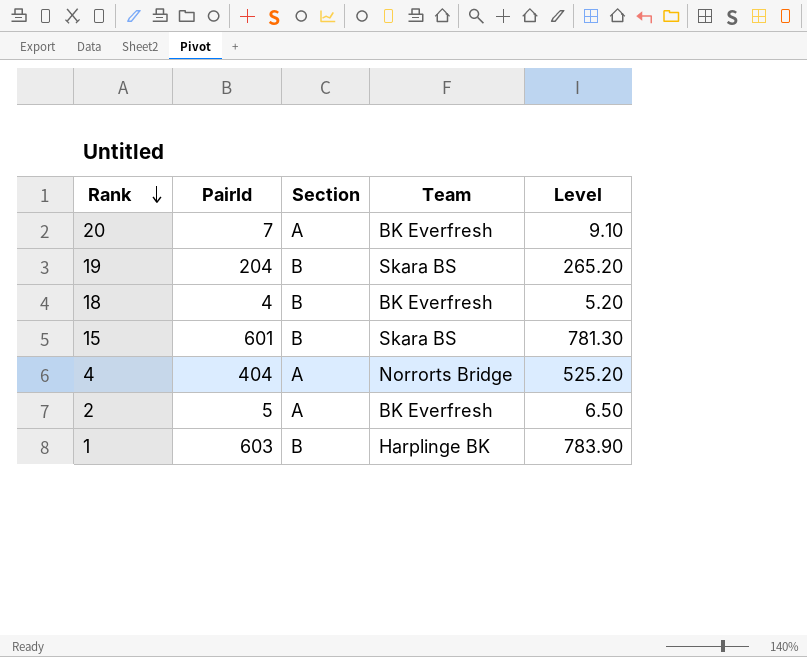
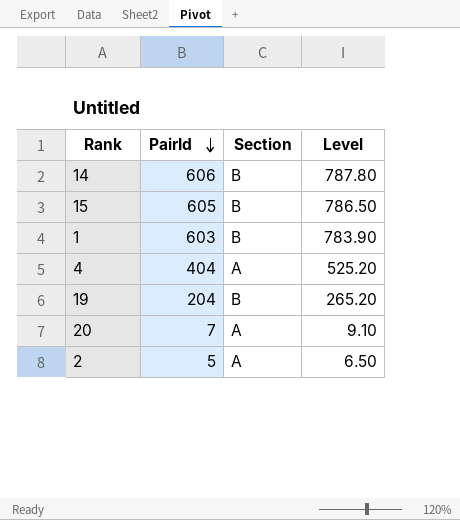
row order: Rank descending -> PairId descending
column Team | position: 4 -> none
row 18: 4 | B | BK Everfresh | 5.20 -> none
row 14: none -> 606 | B | 787.80
15 | PairId: 601 -> 605
15 | Level: 781.30 -> 786.50

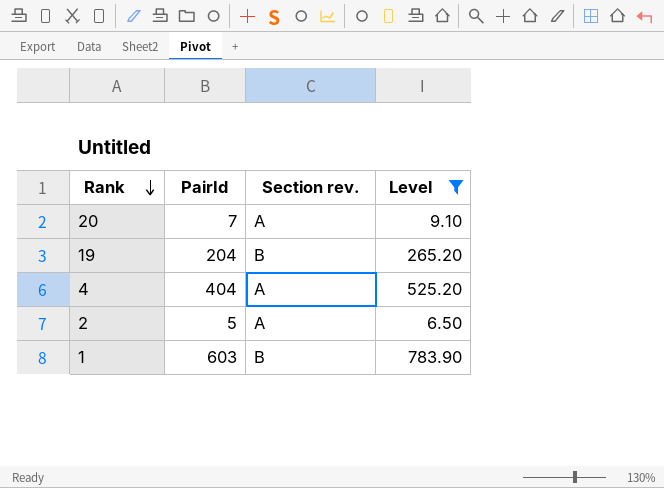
filter: none -> Level <= 783.90
row order: PairId descending -> Rank descending
column name: Section -> Section rev.

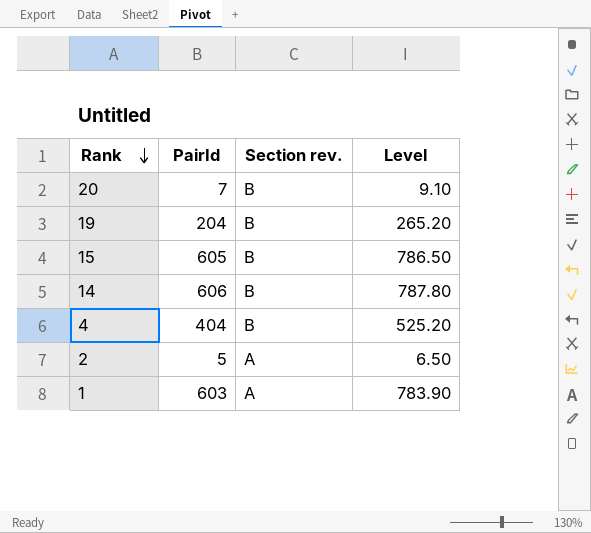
filter: Level <= 783.90 -> none
20 | Section rev.: A -> B
4 | Section rev.: A -> B
1 | Section rev.: B -> A

